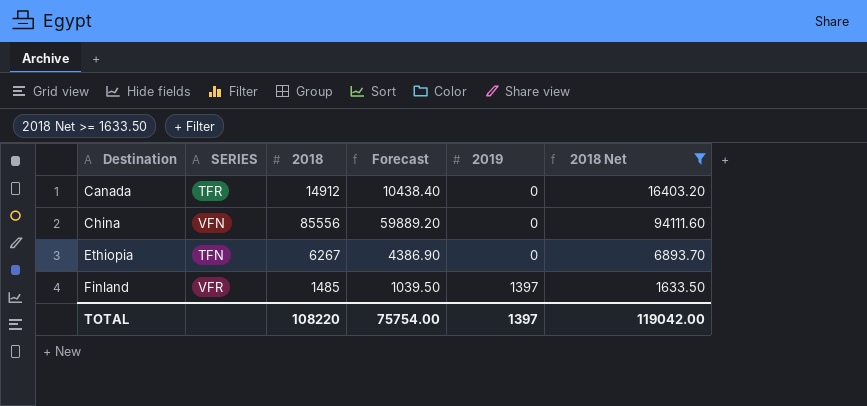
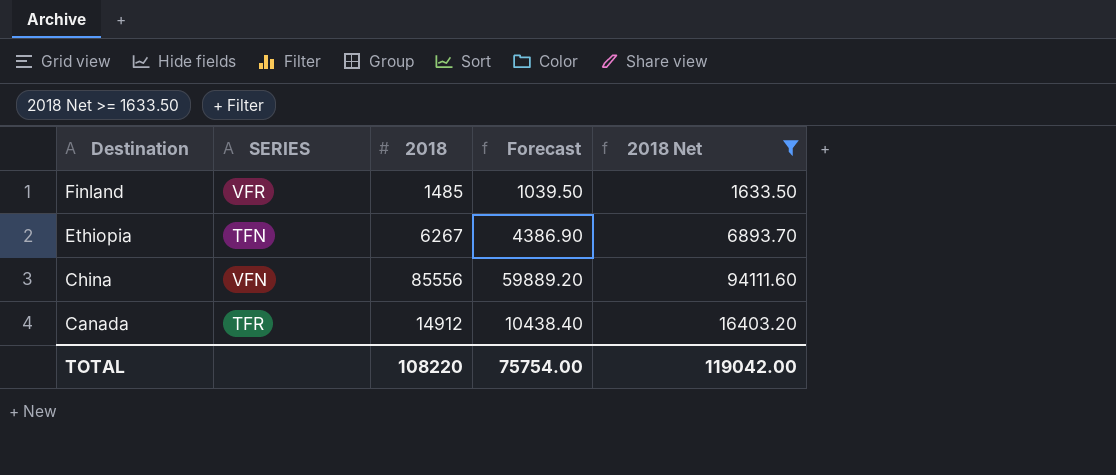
row order: Destination ascending -> Destination descending
column 2019 | position: 5 -> none

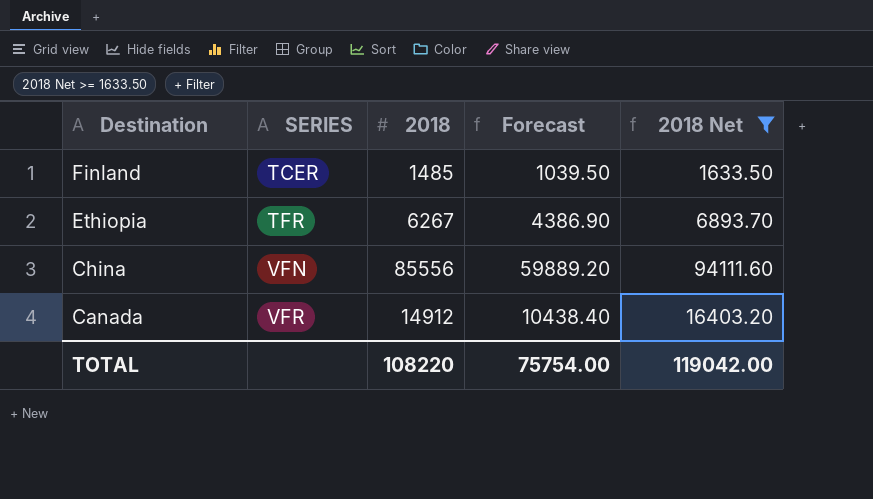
Finland | SERIES: VFR -> TCER
Ethiopia | SERIES: TFN -> TFR
Canada | SERIES: TFR -> VFR

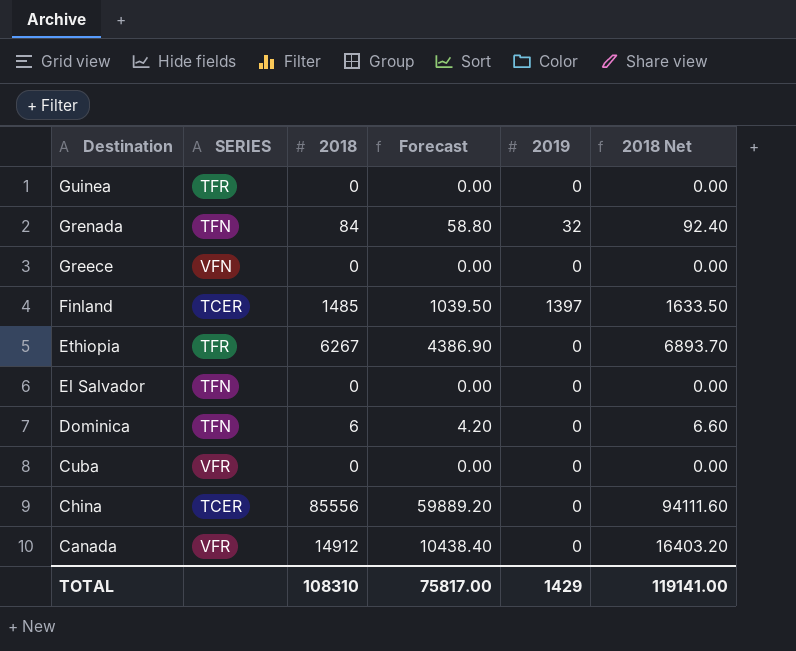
filter: 2018 Net >= 1633.50 -> none
column 2019 | position: none -> 5
China | SERIES: VFN -> TCER
TOTAL | 2018: 108220 -> 108310
TOTAL | Forecast: 75754.00 -> 75817.00
TOTAL | 2018 Net: 119042.00 -> 119141.00

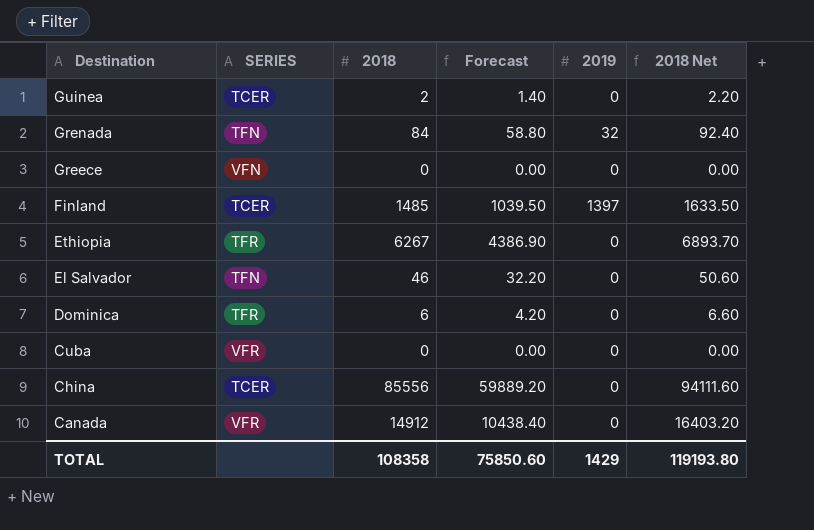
Guinea | SERIES: TFR -> TCER
Guinea | 2018: 0 -> 2
Guinea | Forecast: 0.00 -> 1.40
Guinea | 2018 Net: 0.00 -> 2.20
El Salvador | 2018: 0 -> 46
El Salvador | Forecast: 0.00 -> 32.20
El Salvador | 2018 Net: 0.00 -> 50.60
Dominica | SERIES: TFN -> TFR
TOTAL | 2018: 108310 -> 108358
TOTAL | Forecast: 75817.00 -> 75850.60
TOTAL | 2018 Net: 119141.00 -> 119193.80

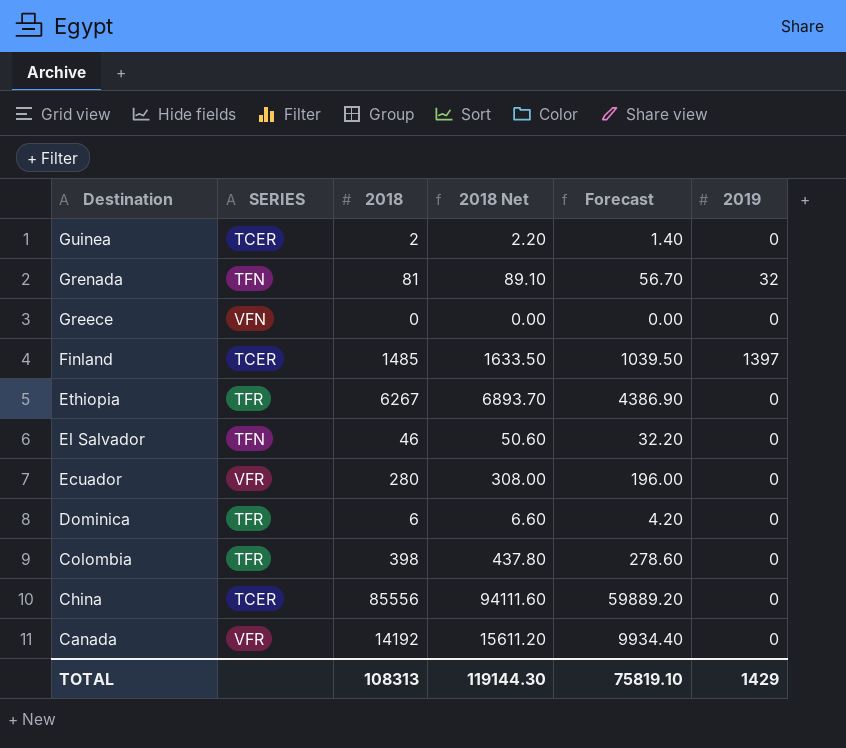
column 2018 Net | position: 6 -> 4
row Cuba: VFR | 0 | 0.00 | 0 | 0.00 -> none
Grenada | 2018: 84 -> 81
Grenada | 2018 Net: 92.40 -> 89.10
Grenada | Forecast: 58.80 -> 56.70
row Ecuador: none -> VFR | 280 | 308.00 | 196.00 | 0
row Colombia: none -> TFR | 398 | 437.80 | 278.60 | 0
Canada | 2018: 14912 -> 14192
Canada | 2018 Net: 16403.20 -> 15611.20
Canada | Forecast: 10438.40 -> 9934.40
TOTAL | 2018: 108358 -> 108313
TOTAL | 2018 Net: 119193.80 -> 119144.30
TOTAL | Forecast: 75850.60 -> 75819.10

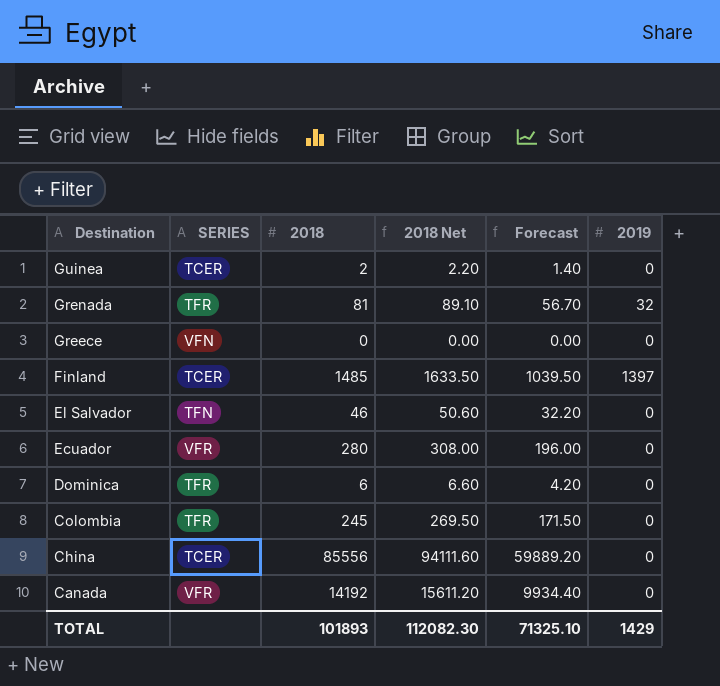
row Ethiopia: TFR | 6267 | 6893.70 | 4386.90 | 0 -> none
Grenada | SERIES: TFN -> TFR
Colombia | 2018: 398 -> 245
Colombia | 2018 Net: 437.80 -> 269.50
Colombia | Forecast: 278.60 -> 171.50
TOTAL | 2018: 108313 -> 101893
TOTAL | 2018 Net: 119144.30 -> 112082.30
TOTAL | Forecast: 75819.10 -> 71325.10

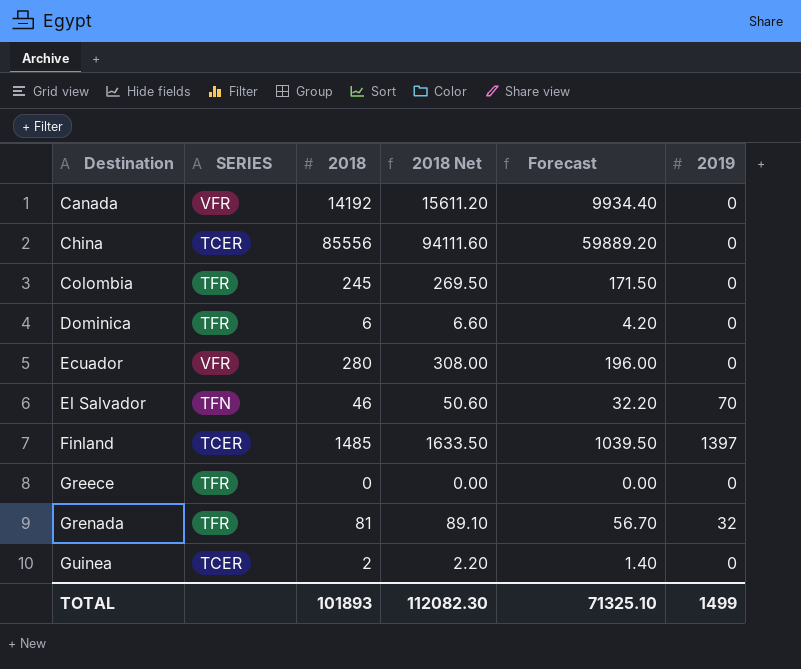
row order: Destination descending -> Destination ascending
El Salvador | 2019: 0 -> 70
Greece | SERIES: VFN -> TFR
TOTAL | 2019: 1429 -> 1499

